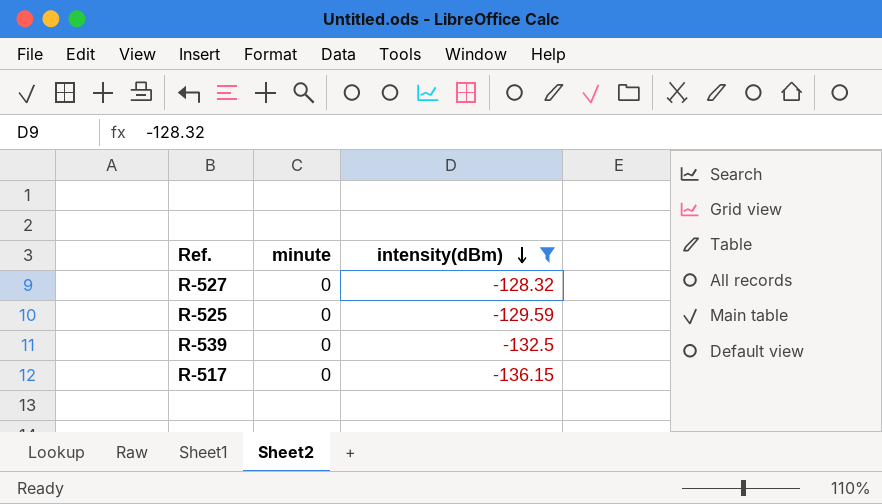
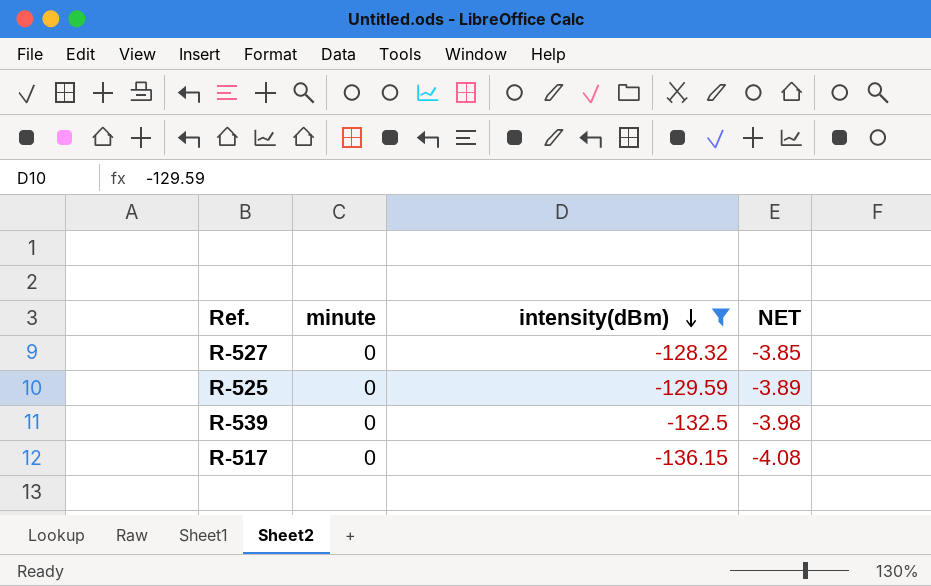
column NET | formula: none -> [intensity(dBm)] * 0.03

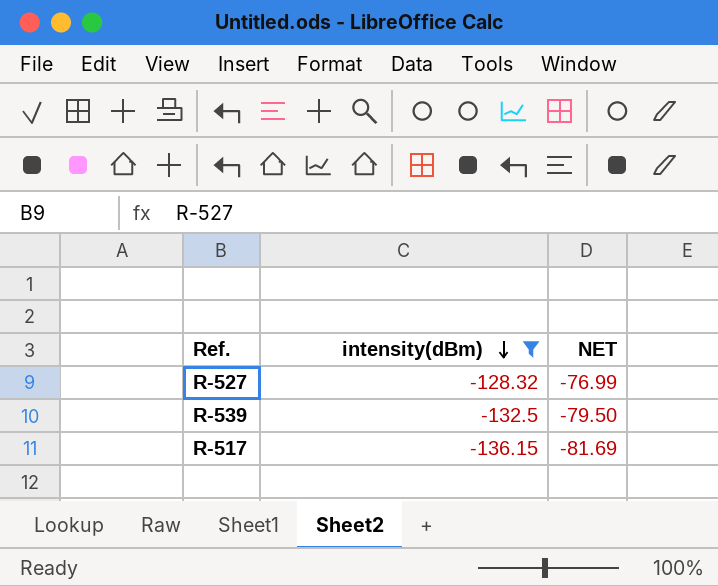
column minute | position: 2 -> none
column NET | formula: [intensity(dBm)] * 0.03 -> [intensity(dBm)] * 0.6
row R-525: 0 | -129.59 | -3.89 -> none

